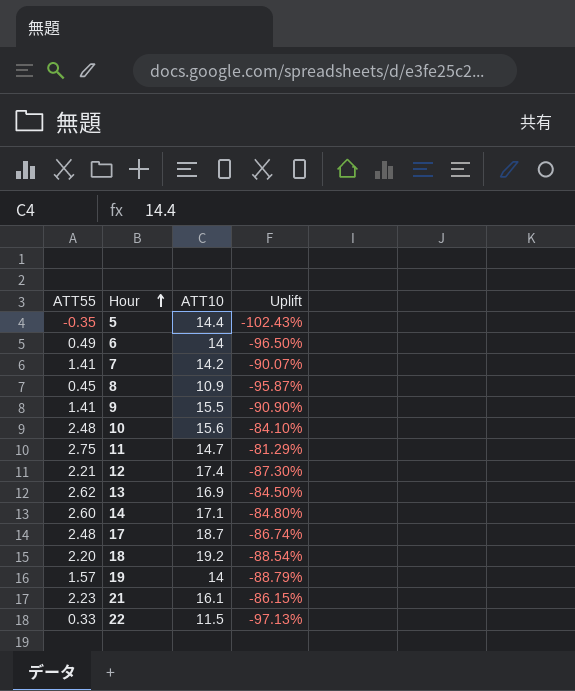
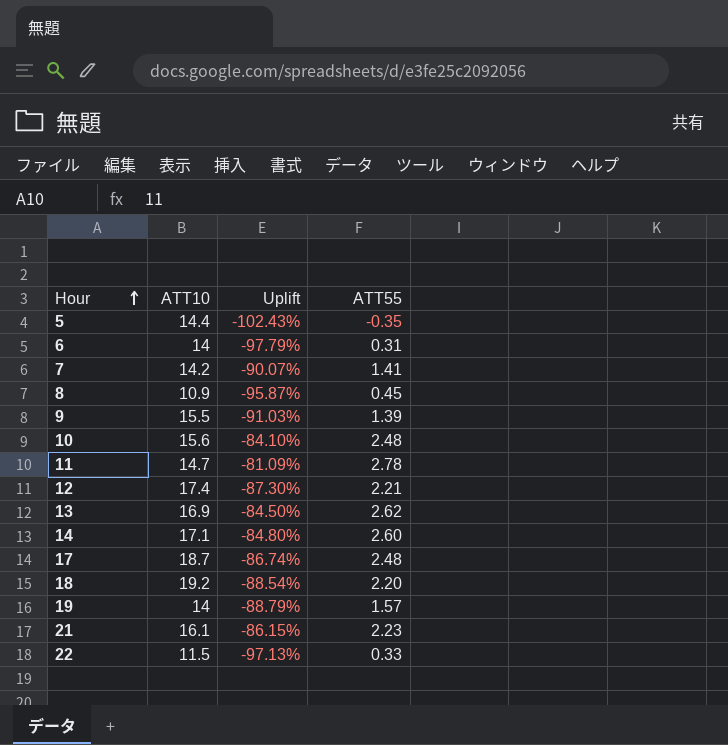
column ATT55 | position: 1 -> 4
6 | Uplift: -96.50% -> -97.79%
6 | ATT55: 0.49 -> 0.31
9 | Uplift: -90.90% -> -91.03%
9 | ATT55: 1.41 -> 1.39
11 | Uplift: -81.29% -> -81.09%
11 | ATT55: 2.75 -> 2.78

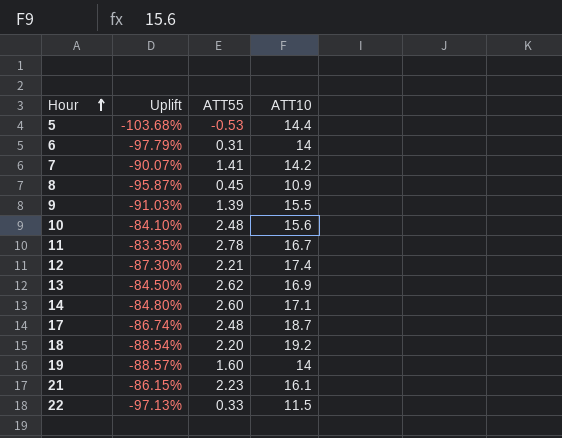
column ATT10 | position: 2 -> 4
5 | Uplift: -102.43% -> -103.68%
5 | ATT55: -0.35 -> -0.53
11 | Uplift: -81.09% -> -83.35%
11 | ATT10: 14.7 -> 16.7
19 | Uplift: -88.79% -> -88.57%
19 | ATT55: 1.57 -> 1.60

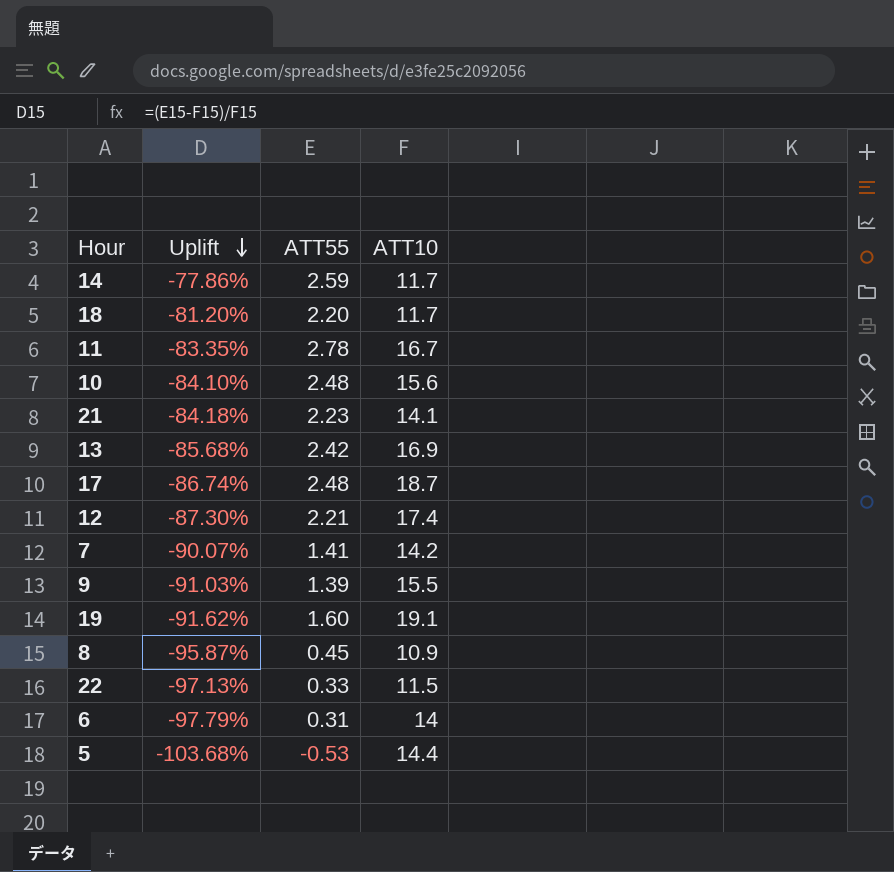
row order: Hour ascending -> Uplift descending
14 | Uplift: -84.80% -> -77.86%
14 | ATT55: 2.60 -> 2.59
14 | ATT10: 17.1 -> 11.7
18 | Uplift: -88.54% -> -81.20%
18 | ATT10: 19.2 -> 11.7
21 | Uplift: -86.15% -> -84.18%
21 | ATT10: 16.1 -> 14.1
13 | Uplift: -84.50% -> -85.68%
13 | ATT55: 2.62 -> 2.42
19 | Uplift: -88.57% -> -91.62%
19 | ATT10: 14 -> 19.1

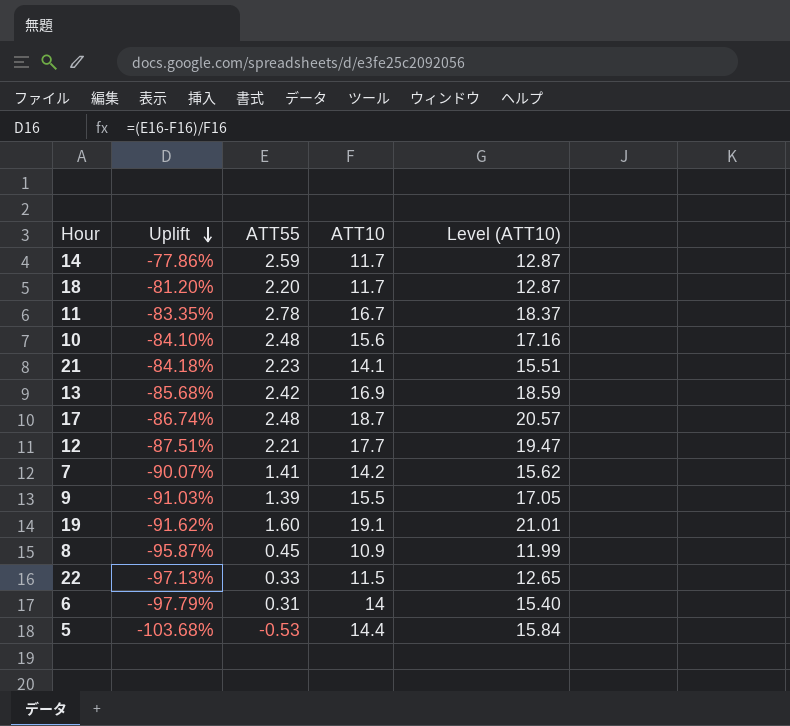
column Level (ATT10) | formula: none -> [ATT10] * 1.1
12 | Uplift: -87.30% -> -87.51%
12 | ATT10: 17.4 -> 17.7

